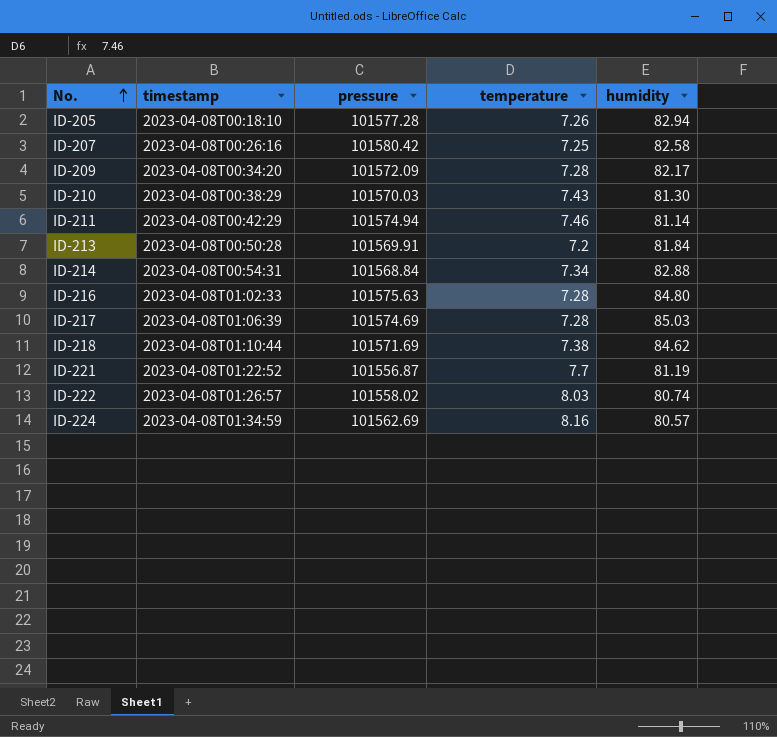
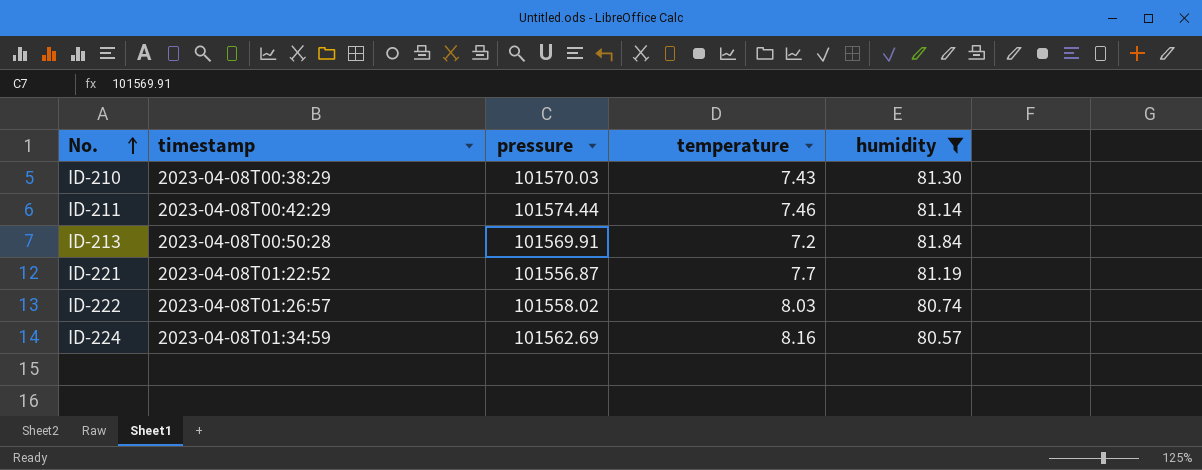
filter: none -> humidity <= 81.84
ID-211 | pressure: 101574.94 -> 101574.44

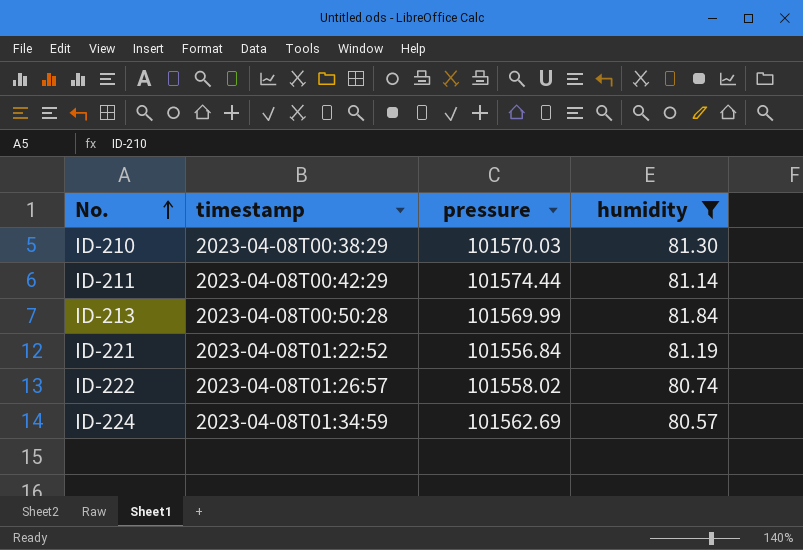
column temperature | position: 4 -> none
ID-213 | pressure: 101569.91 -> 101569.99
ID-221 | pressure: 101556.87 -> 101556.84

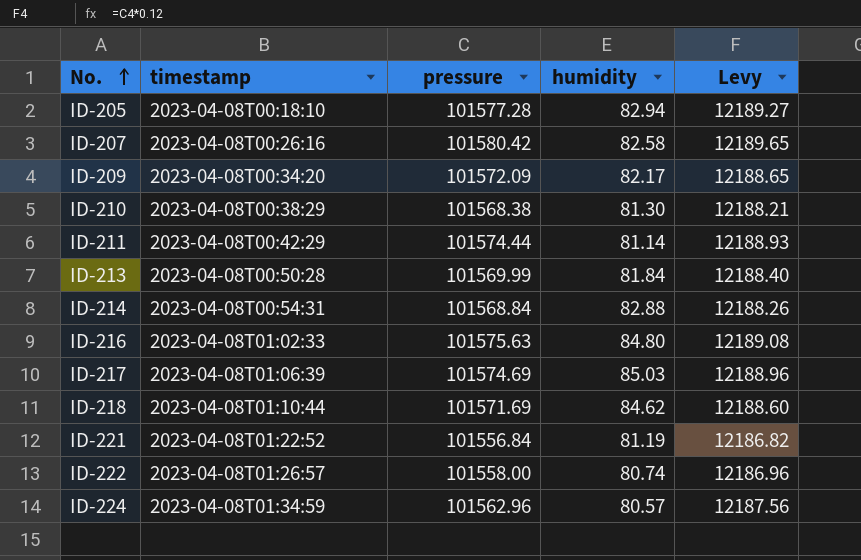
filter: humidity <= 81.84 -> none
column Levy | formula: none -> [pressure] * 0.12
ID-210 | pressure: 101570.03 -> 101568.38
ID-222 | pressure: 101558.02 -> 101558.00
ID-224 | pressure: 101562.69 -> 101562.96

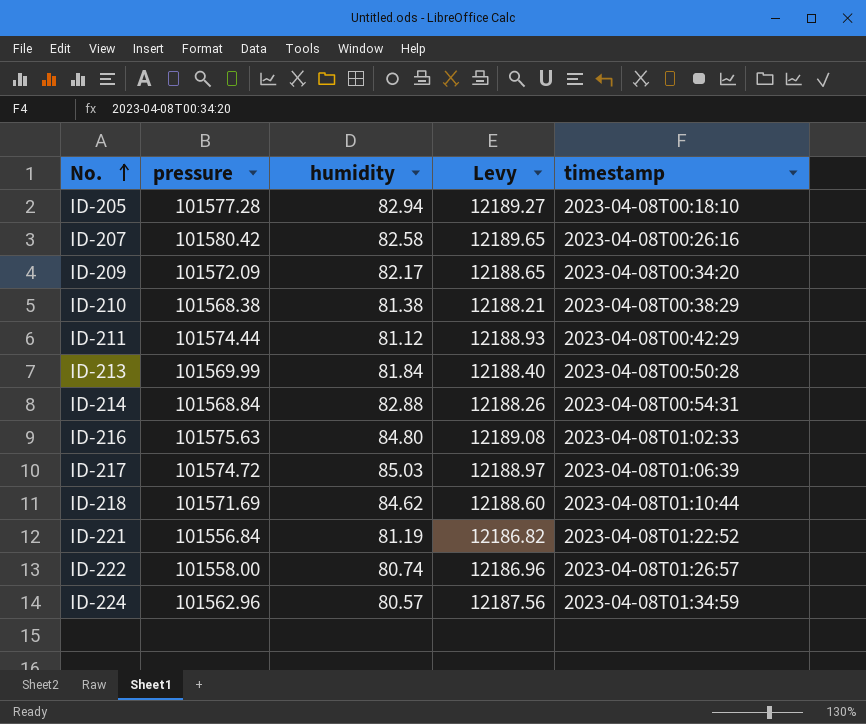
column timestamp | position: 2 -> 5
ID-210 | humidity: 81.30 -> 81.38
ID-211 | humidity: 81.14 -> 81.12
ID-217 | pressure: 101574.69 -> 101574.72
ID-217 | Levy: 12188.96 -> 12188.97

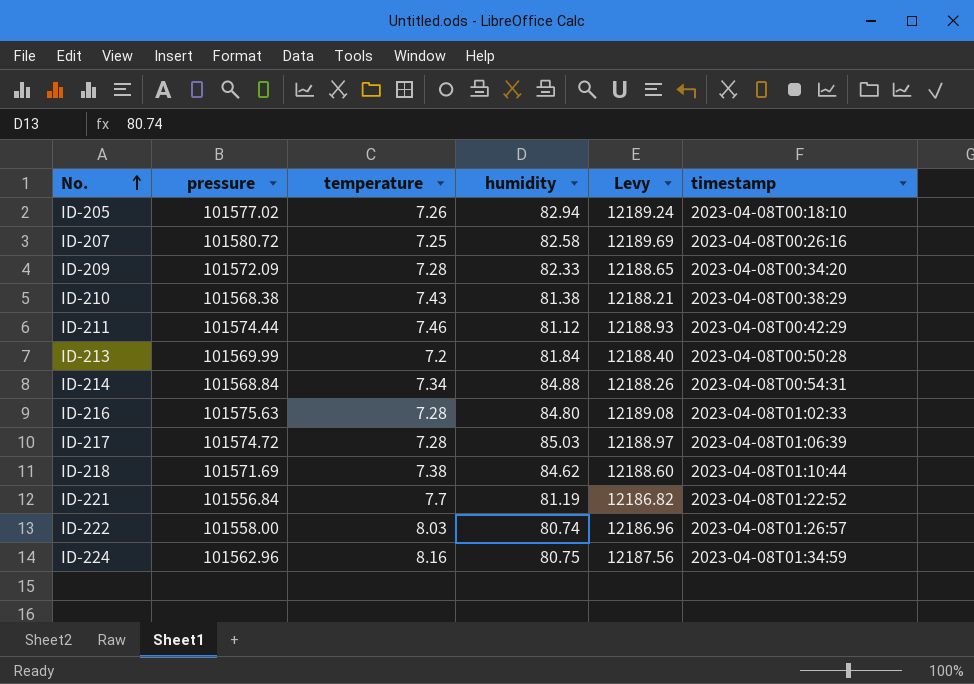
column temperature | position: none -> 3
ID-205 | pressure: 101577.28 -> 101577.02
ID-205 | Levy: 12189.27 -> 12189.24
ID-207 | pressure: 101580.42 -> 101580.72
ID-207 | Levy: 12189.65 -> 12189.69
ID-209 | humidity: 82.17 -> 82.33
ID-214 | humidity: 82.88 -> 84.88
ID-224 | humidity: 80.57 -> 80.75

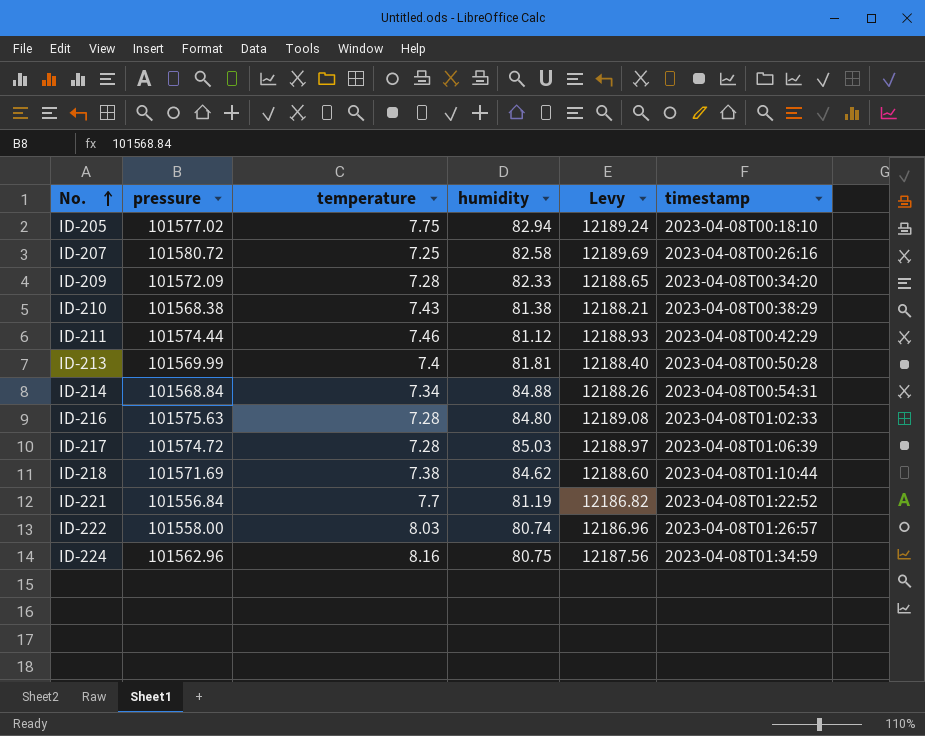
ID-205 | temperature: 7.26 -> 7.75
ID-213 | temperature: 7.2 -> 7.4
ID-213 | humidity: 81.84 -> 81.81

